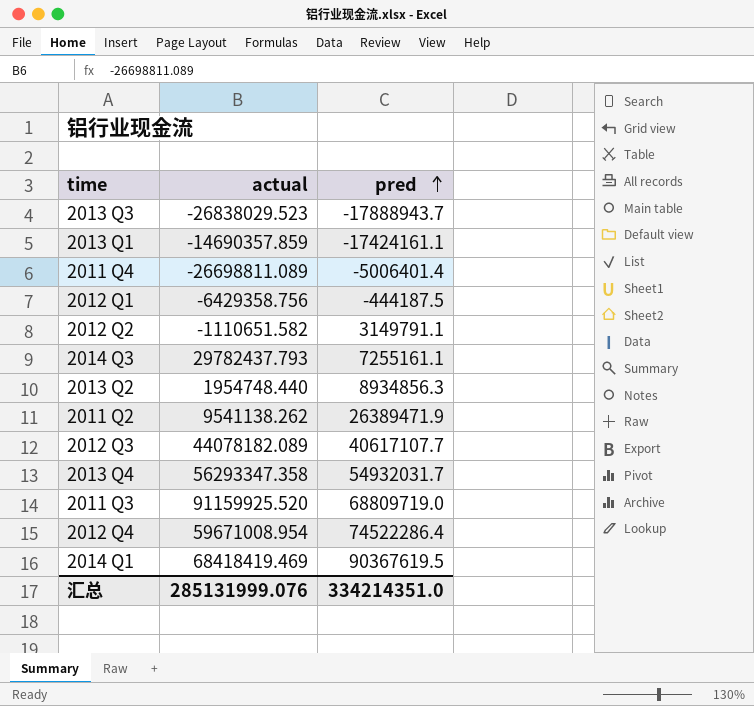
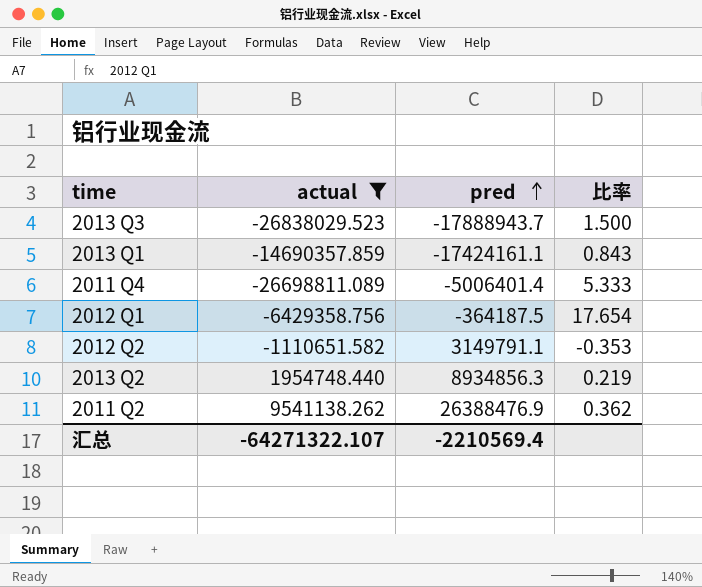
filter: none -> actual <= 9541138.262
column 比率 | formula: none -> [actual] / [pred]
2012 Q1 | pred: -444187.5 -> -364187.5
2011 Q2 | pred: 26389471.9 -> 26388476.9
汇总 | actual: 285131999.076 -> -64271322.107
汇总 | pred: 334214351.0 -> -2210569.4

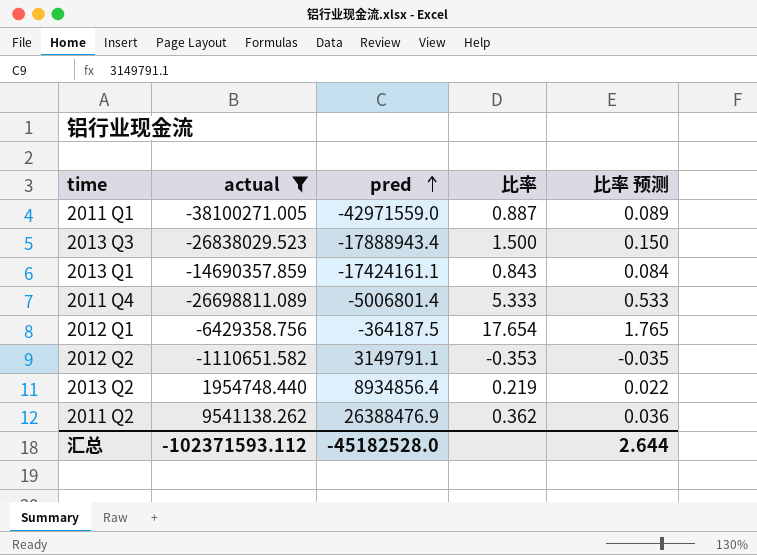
column 比率 预测 | formula: none -> [比率] * 0.1
row 2011 Q1: none -> -38100271.005 | -42971559.0 | 0.887 | 0.089
2013 Q3 | pred: -17888943.7 -> -17888943.4
2011 Q4 | pred: -5006401.4 -> -5006801.4
2013 Q2 | pred: 8934856.3 -> 8934856.4
汇总 | actual: -64271322.107 -> -102371593.112
汇总 | pred: -2210569.4 -> -45182528.0

